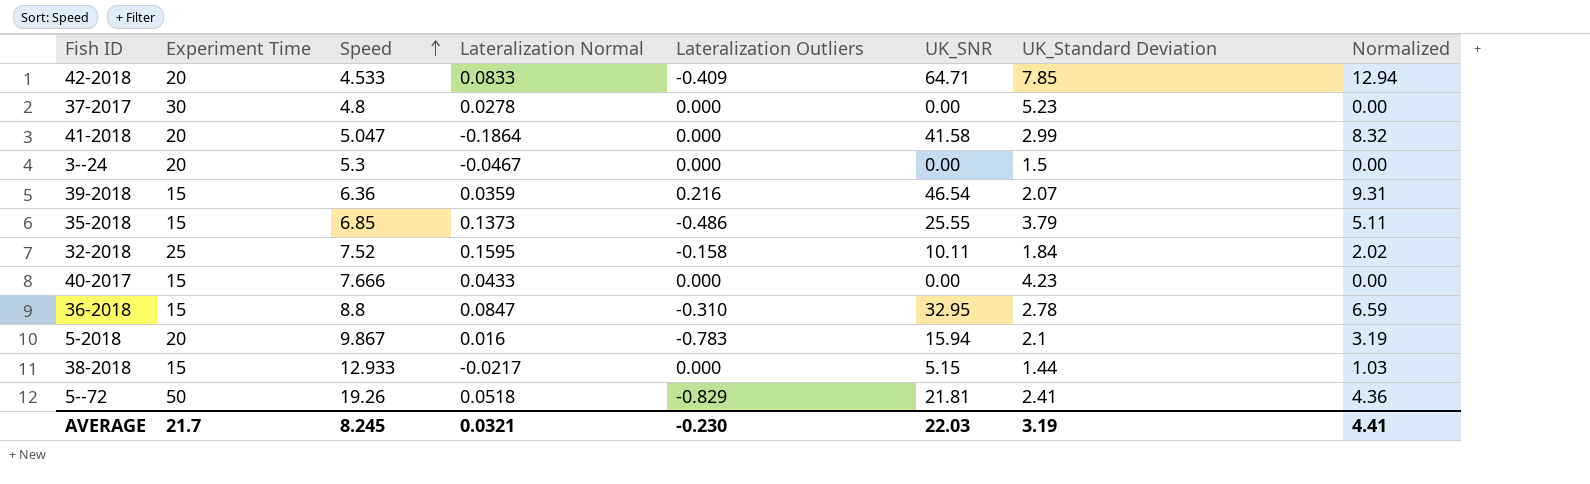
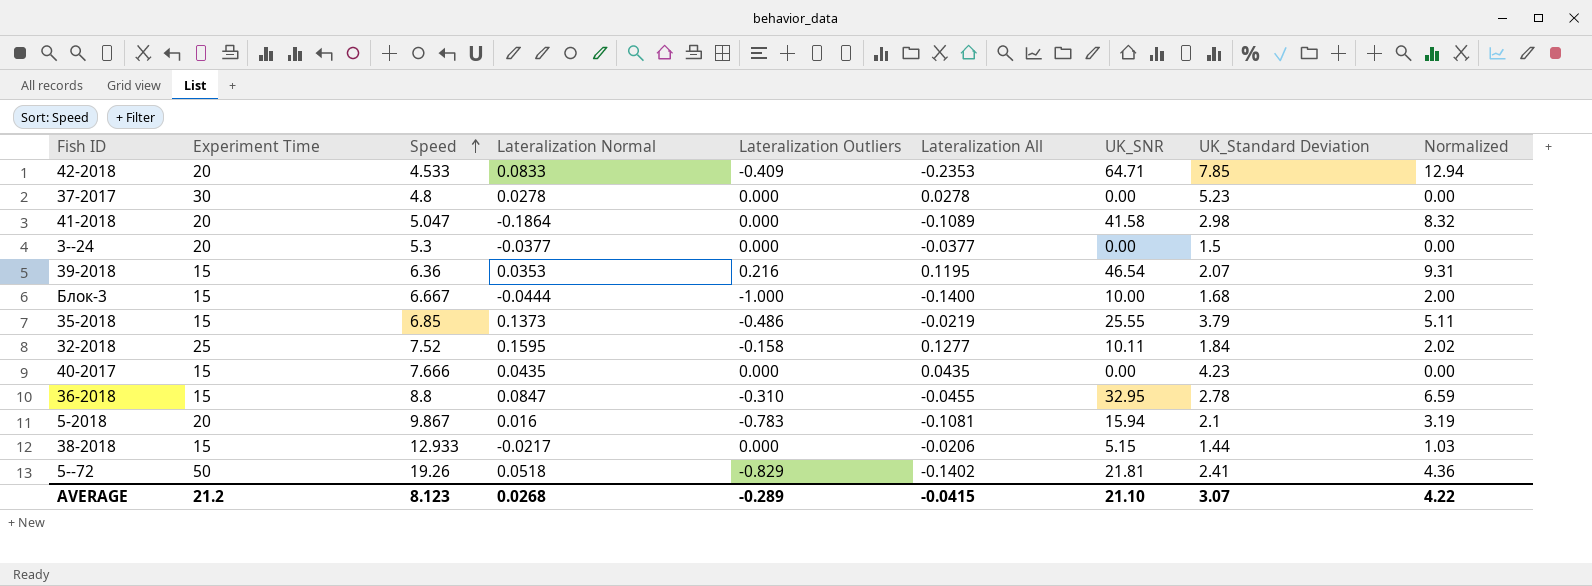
column Lateralization All | position: none -> 6
41-2018 | UK_Standard Deviation: 2.99 -> 2.98
3--24 | Lateralization Normal: -0.0467 -> -0.0377
39-2018 | Lateralization Normal: 0.0359 -> 0.0353
row Блок-3: none -> 15 | 6.667 | -0.0444 | -1.000 | -0.1400 | 10.00 | 1.68 | 2.00
40-2017 | Lateralization Normal: 0.0433 -> 0.0435
AVERAGE | Experiment Time: 21.7 -> 21.2
AVERAGE | Speed: 8.245 -> 8.123
AVERAGE | Lateralization Normal: 0.0321 -> 0.0268
AVERAGE | Lateralization Outliers: -0.230 -> -0.289
AVERAGE | UK_SNR: 22.03 -> 21.10
AVERAGE | UK_Standard Deviation: 3.19 -> 3.07
AVERAGE | Normalized: 4.41 -> 4.22

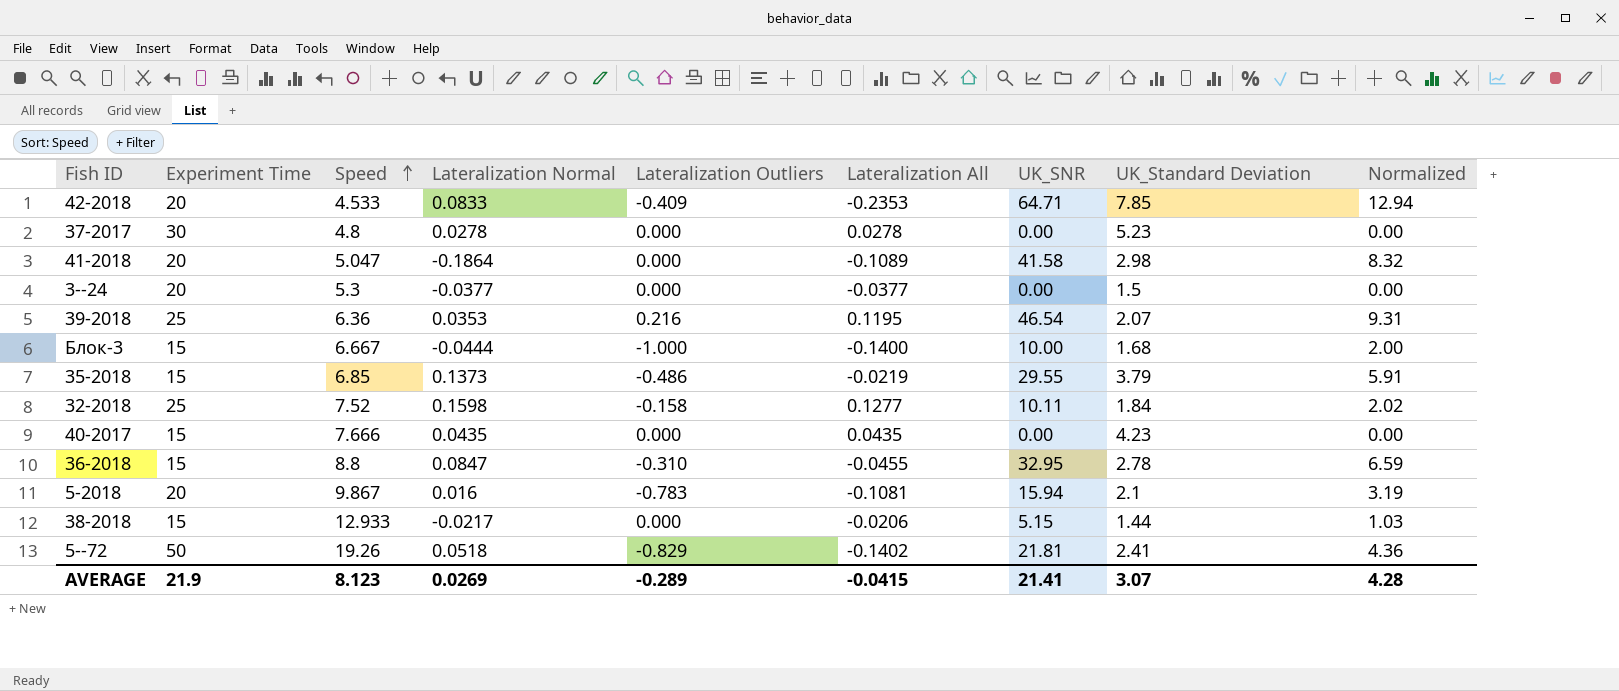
39-2018 | Experiment Time: 15 -> 25
35-2018 | UK_SNR: 25.55 -> 29.55
35-2018 | Normalized: 5.11 -> 5.91
32-2018 | Lateralization Normal: 0.1595 -> 0.1598
AVERAGE | Experiment Time: 21.2 -> 21.9
AVERAGE | Lateralization Normal: 0.0268 -> 0.0269
AVERAGE | UK_SNR: 21.10 -> 21.41
AVERAGE | Normalized: 4.22 -> 4.28

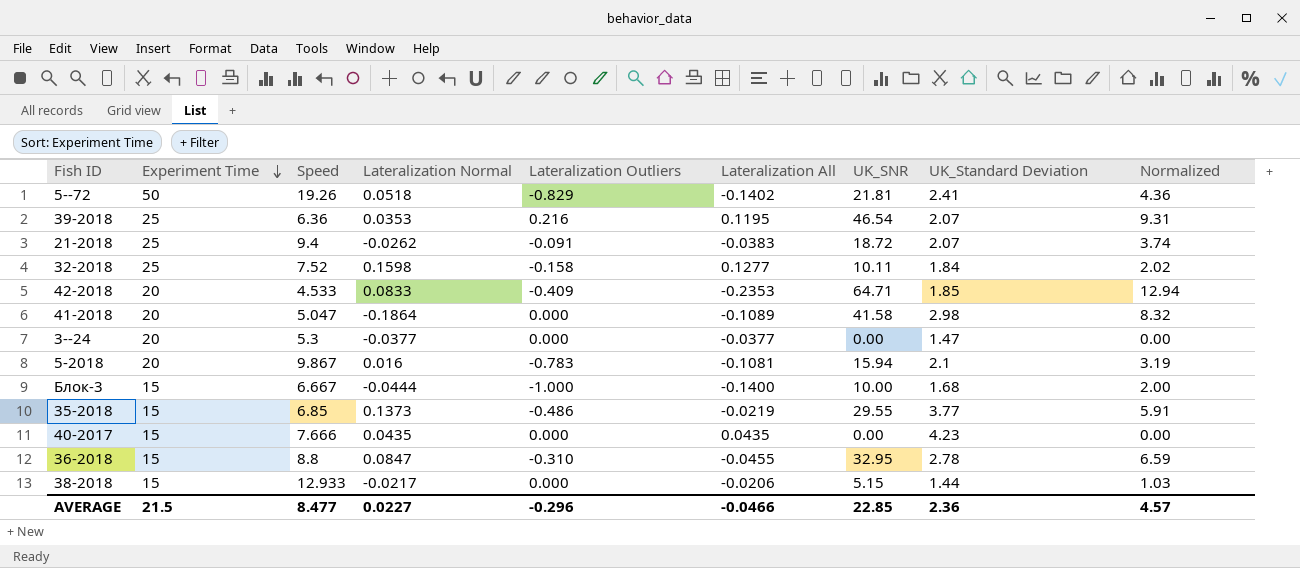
row order: Speed ascending -> Experiment Time descending
row 37-2017: 30 | 4.8 | 0.0278 | 0.000 | 0.0278 | 0.00 | 5.23 | 0.00 -> none
row 21-2018: none -> 25 | 9.4 | -0.0262 | -0.091 | -0.0383 | 18.72 | 2.07 | 3.74
42-2018 | UK_Standard Deviation: 7.85 -> 1.85
3--24 | UK_Standard Deviation: 1.5 -> 1.47
35-2018 | UK_Standard Deviation: 3.79 -> 3.77
AVERAGE | Experiment Time: 21.9 -> 21.5
AVERAGE | Speed: 8.123 -> 8.477
AVERAGE | Lateralization Normal: 0.0269 -> 0.0227
AVERAGE | Lateralization Outliers: -0.289 -> -0.296
AVERAGE | Lateralization All: -0.0415 -> -0.0466
AVERAGE | UK_SNR: 21.41 -> 22.85
AVERAGE | UK_Standard Deviation: 3.07 -> 2.36
AVERAGE | Normalized: 4.28 -> 4.57

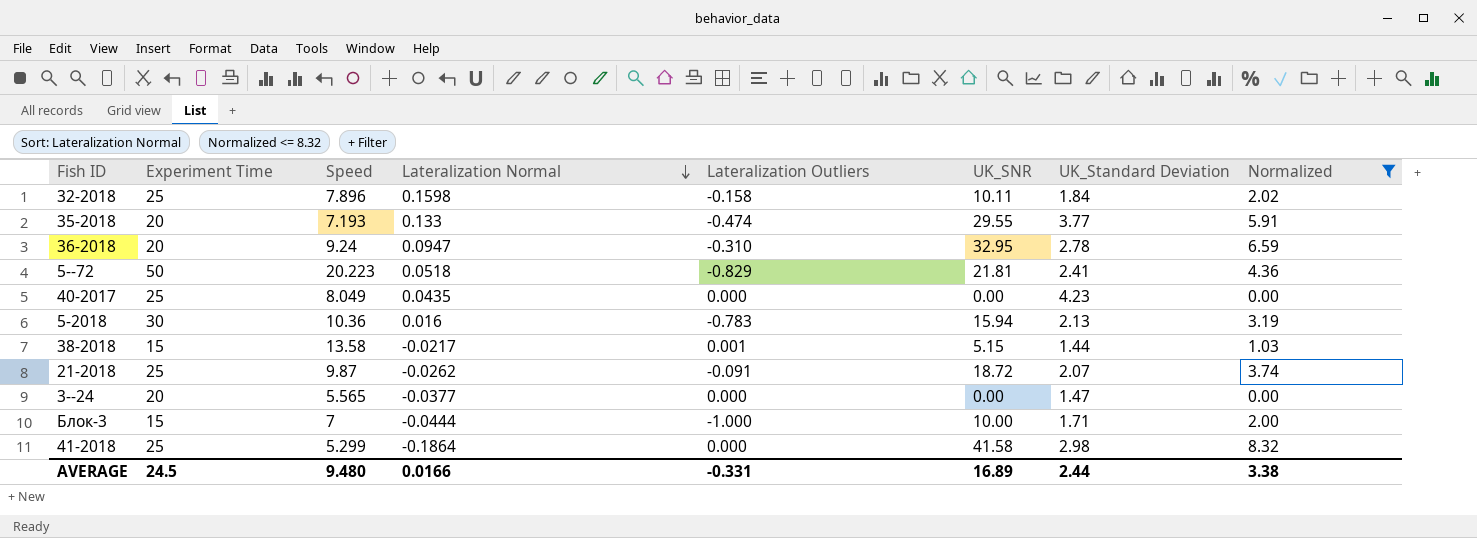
filter: none -> Normalized <= 8.32
row order: Experiment Time descending -> Lateralization Normal descending
column Lateralization All | position: 6 -> none
32-2018 | Speed: 7.52 -> 7.896
35-2018 | Experiment Time: 15 -> 20
35-2018 | Speed: 6.85 -> 7.193
35-2018 | Lateralization Normal: 0.1373 -> 0.133
35-2018 | Lateralization Outliers: -0.486 -> -0.474
36-2018 | Experiment Time: 15 -> 20
36-2018 | Speed: 8.8 -> 9.24
36-2018 | Lateralization Normal: 0.0847 -> 0.0947
5--72 | Speed: 19.26 -> 20.223
40-2017 | Experiment Time: 15 -> 25
40-2017 | Speed: 7.666 -> 8.049
5-2018 | Experiment Time: 20 -> 30
5-2018 | Speed: 9.867 -> 10.36
5-2018 | UK_Standard Deviation: 2.1 -> 2.13
38-2018 | Speed: 12.933 -> 13.58
38-2018 | Lateralization Outliers: 0.000 -> 0.001
21-2018 | Speed: 9.4 -> 9.87
3--24 | Speed: 5.3 -> 5.565
Блок-3 | Speed: 6.667 -> 7
Блок-3 | UK_Standard Deviation: 1.68 -> 1.71
41-2018 | Experiment Time: 20 -> 25
41-2018 | Speed: 5.047 -> 5.299
AVERAGE | Experiment Time: 21.5 -> 24.5
AVERAGE | Speed: 8.477 -> 9.480
AVERAGE | Lateralization Normal: 0.0227 -> 0.0166
AVERAGE | Lateralization Outliers: -0.296 -> -0.331
AVERAGE | UK_SNR: 22.85 -> 16.89
AVERAGE | UK_Standard Deviation: 2.36 -> 2.44
AVERAGE | Normalized: 4.57 -> 3.38

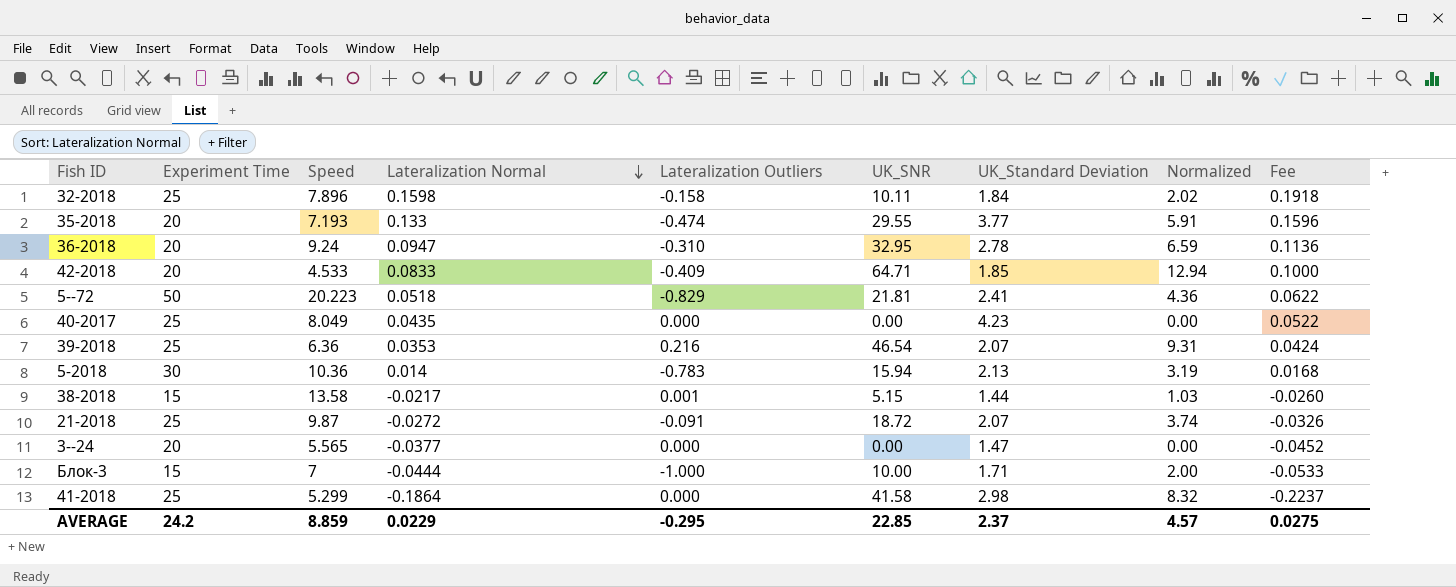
filter: Normalized <= 8.32 -> none
column Fee | formula: none -> [Lateralization Normal] * 1.2
5-2018 | Lateralization Normal: 0.016 -> 0.014
21-2018 | Lateralization Normal: -0.0262 -> -0.0272
AVERAGE | Experiment Time: 24.5 -> 24.2
AVERAGE | Speed: 9.480 -> 8.859
AVERAGE | Lateralization Normal: 0.0166 -> 0.0229
AVERAGE | Lateralization Outliers: -0.331 -> -0.295
AVERAGE | UK_SNR: 16.89 -> 22.85
AVERAGE | UK_Standard Deviation: 2.44 -> 2.37
AVERAGE | Normalized: 3.38 -> 4.57

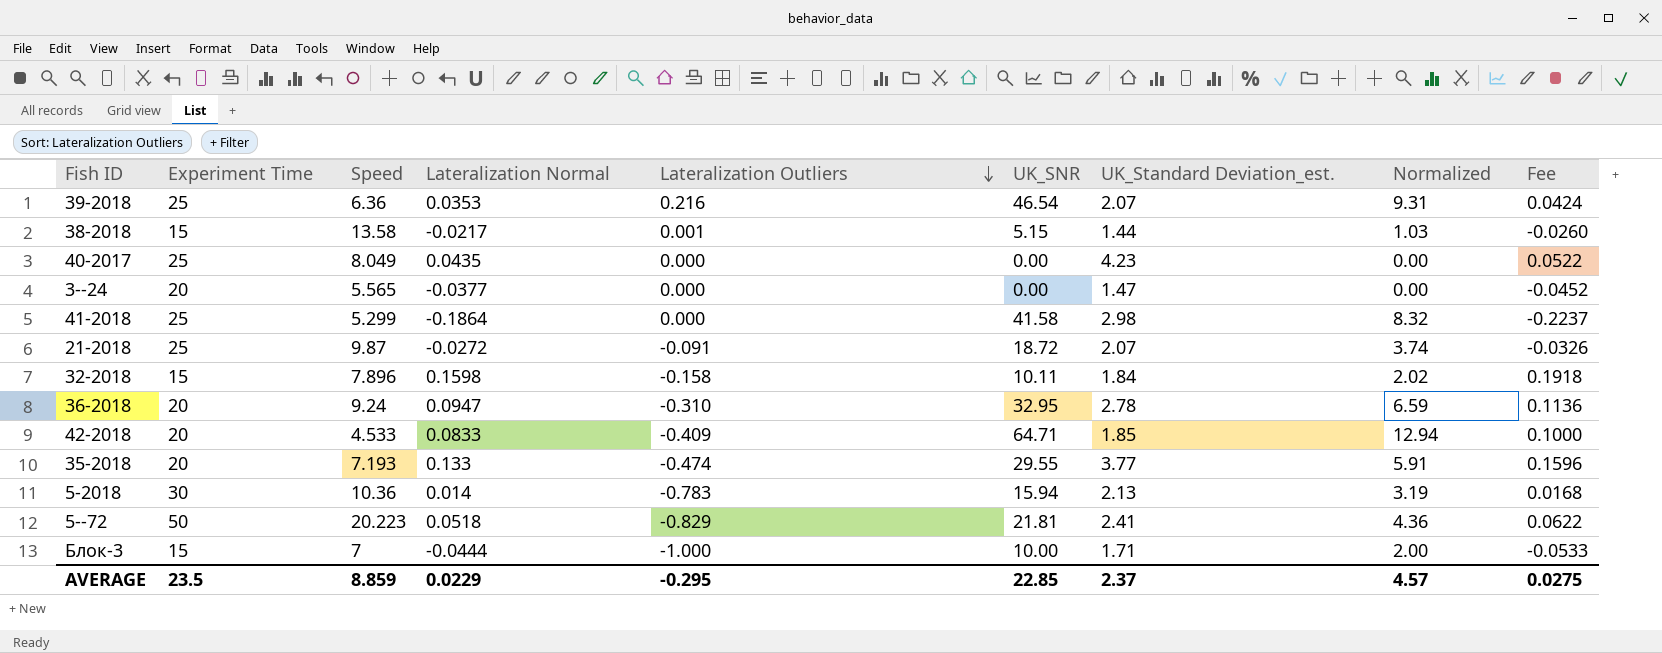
row order: Lateralization Normal descending -> Lateralization Outliers descending
column name: UK_Standard Deviation -> UK_Standard Deviation_est.
32-2018 | Experiment Time: 25 -> 15
AVERAGE | Experiment Time: 24.2 -> 23.5

